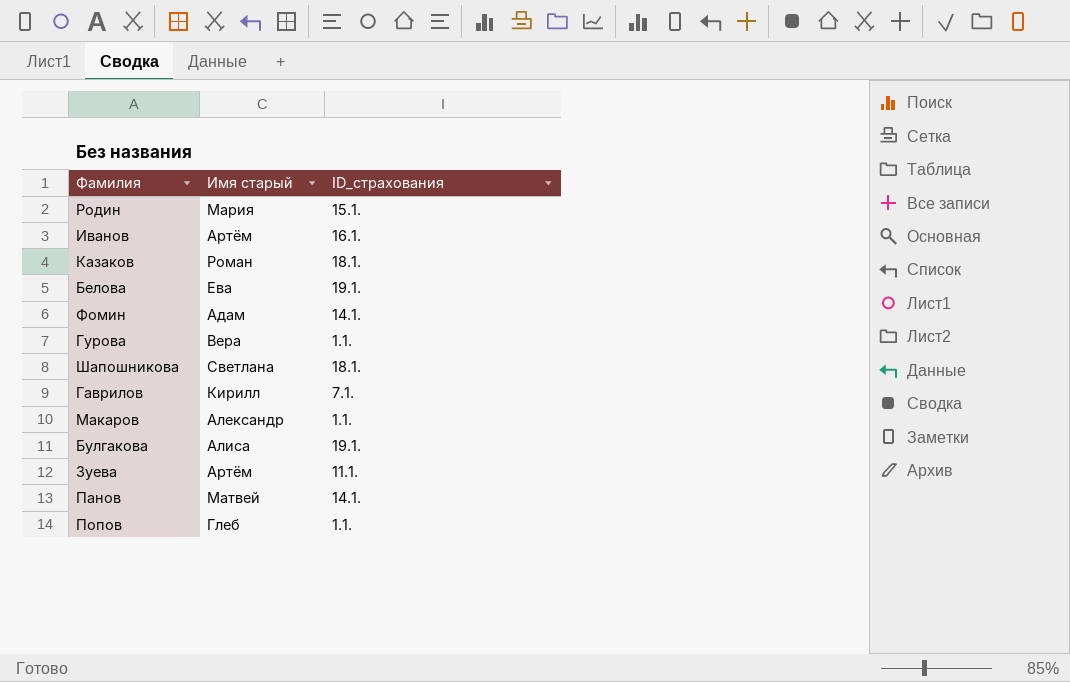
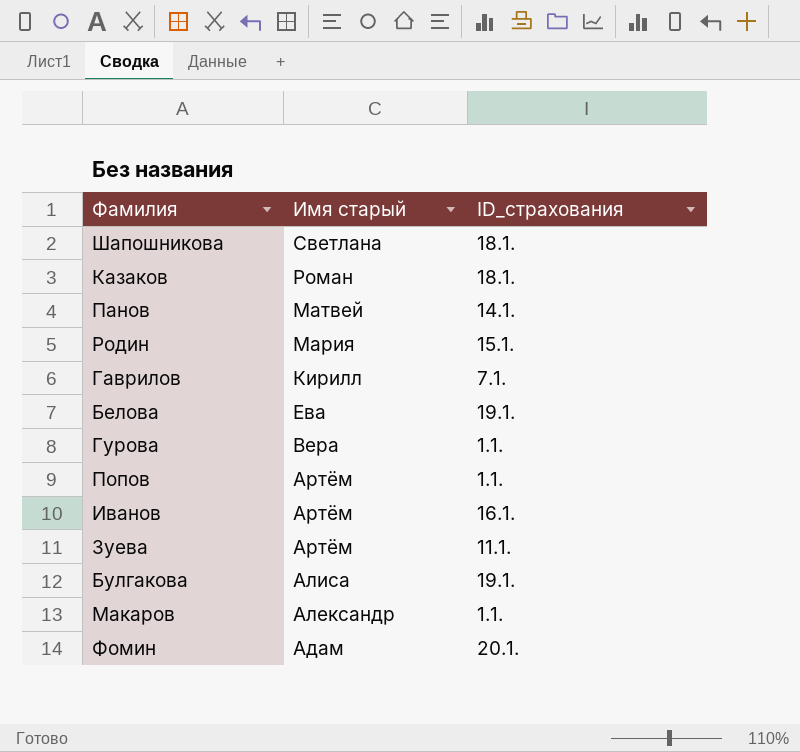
row order: none -> Имя старый descending
Попов | Имя старый: Глеб -> Артём
Фомин | ID_страхования: 14.1. -> 20.1.

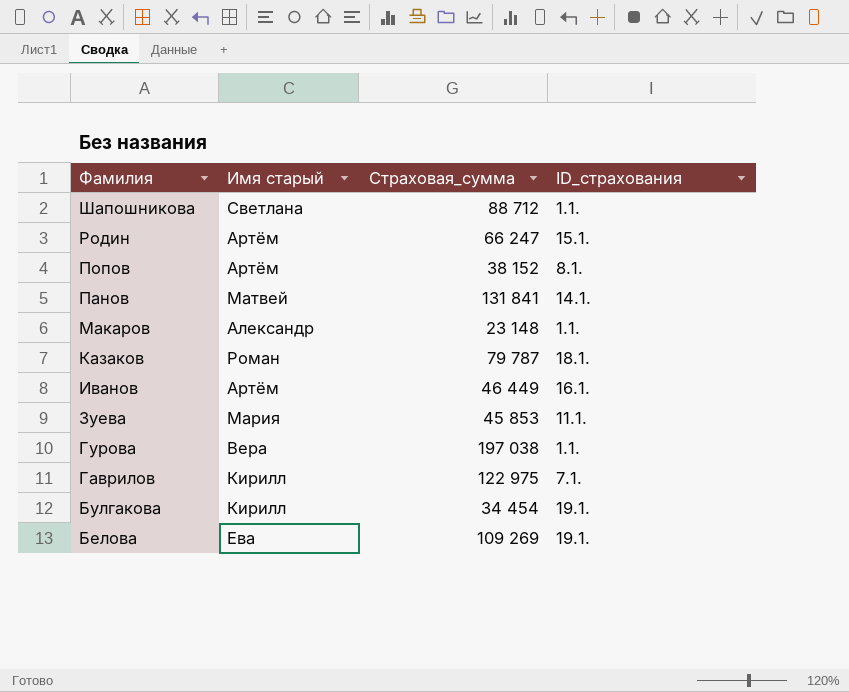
row order: Имя старый descending -> Фамилия descending
column Страховая_сумма | position: none -> 3
row Фомин: Адам | 20.1. -> none
Шапошникова | ID_страхования: 18.1. -> 1.1.
Родин | Имя старый: Мария -> Артём
Попов | ID_страхования: 1.1. -> 8.1.
Зуева | Имя старый: Артём -> Мария
Булгакова | Имя старый: Алиса -> Кирилл

